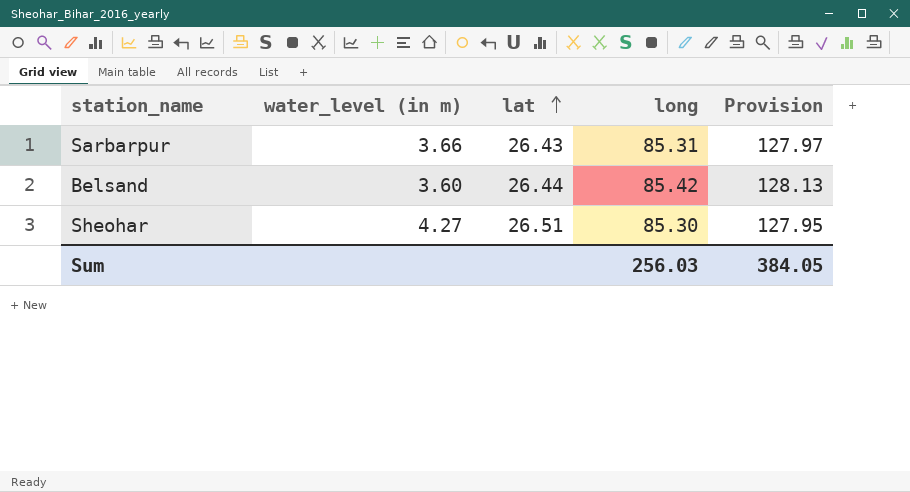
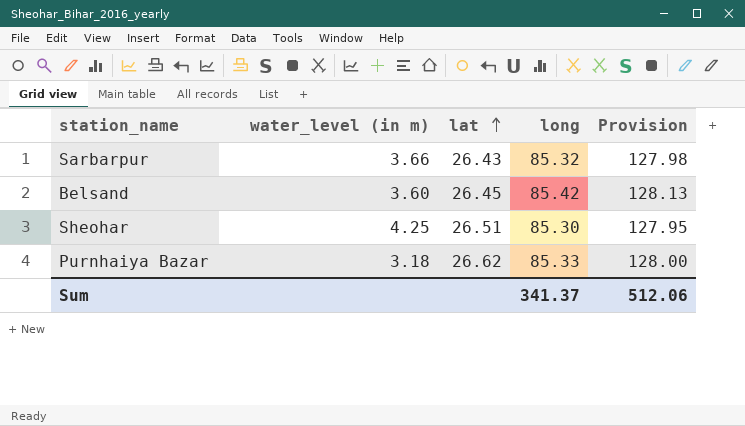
Sarbarpur | long: 85.31 -> 85.32
Sarbarpur | Provision: 127.97 -> 127.98
Belsand | lat: 26.44 -> 26.45
Sheohar | water_level (in m): 4.27 -> 4.25
row Purnhaiya Bazar: none -> 3.18 | 26.62 | 85.33 | 128.00
Sum | long: 256.03 -> 341.37
Sum | Provision: 384.05 -> 512.06

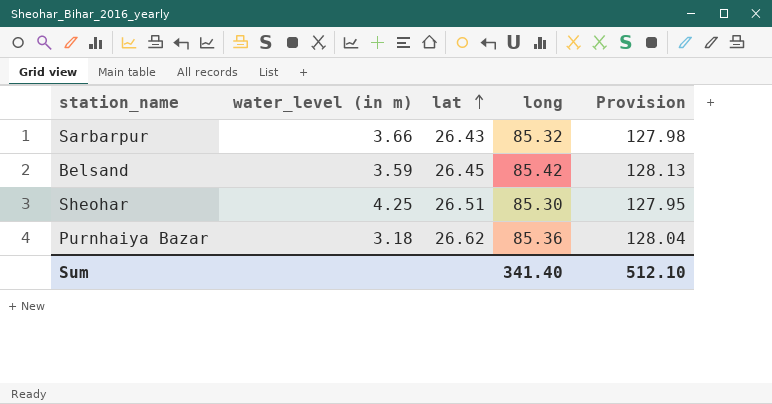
Belsand | water_level (in m): 3.60 -> 3.59
Purnhaiya Bazar | long: 85.33 -> 85.36
Purnhaiya Bazar | Provision: 128.00 -> 128.04
Sum | long: 341.37 -> 341.40
Sum | Provision: 512.06 -> 512.10

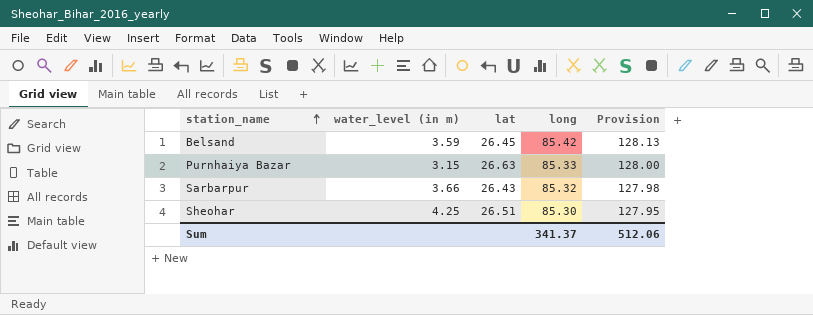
row order: lat ascending -> station_name ascending
Purnhaiya Bazar | water_level (in m): 3.18 -> 3.15
Purnhaiya Bazar | lat: 26.62 -> 26.63
Purnhaiya Bazar | long: 85.36 -> 85.33
Purnhaiya Bazar | Provision: 128.04 -> 128.00
Sum | long: 341.40 -> 341.37
Sum | Provision: 512.10 -> 512.06

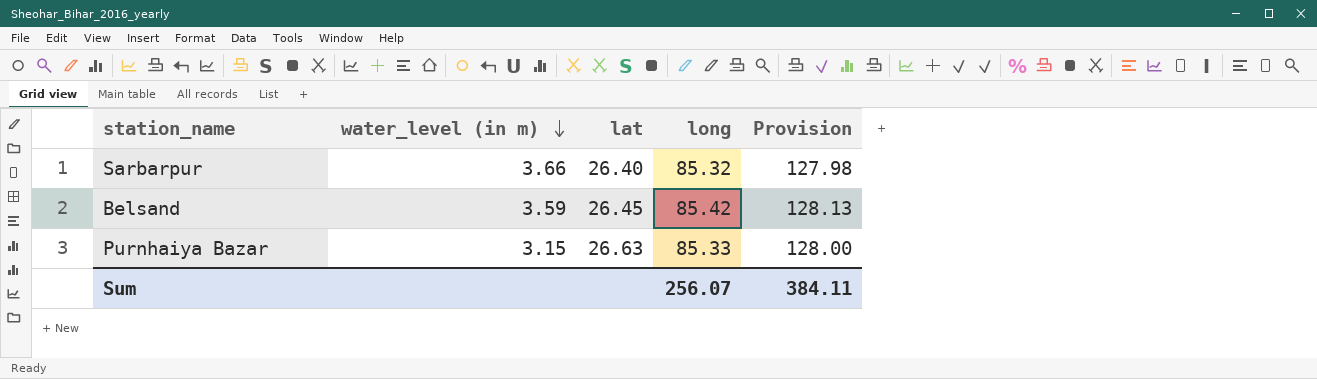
row order: station_name ascending -> water_level (in m) descending
row Sheohar: 4.25 | 26.51 | 85.30 | 127.95 -> none
Sarbarpur | lat: 26.43 -> 26.40
Sum | long: 341.37 -> 256.07
Sum | Provision: 512.06 -> 384.11

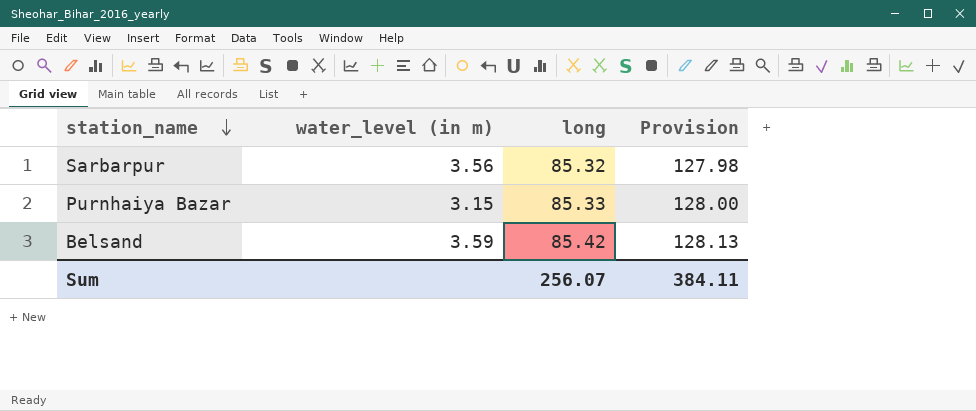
row order: water_level (in m) descending -> station_name descending
column lat | position: 3 -> none
Sarbarpur | water_level (in m): 3.66 -> 3.56

